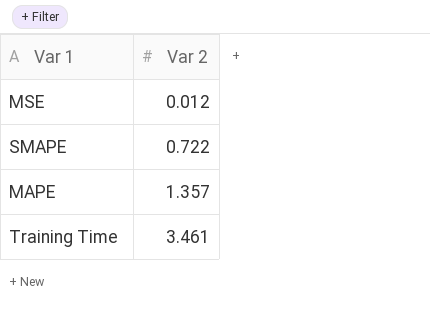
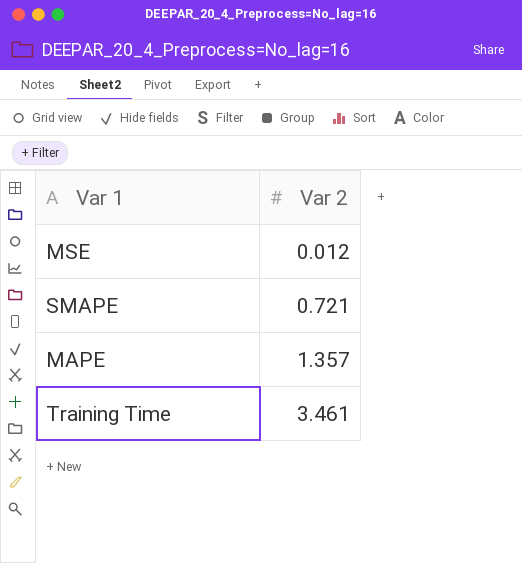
SMAPE | Var 2: 0.722 -> 0.721

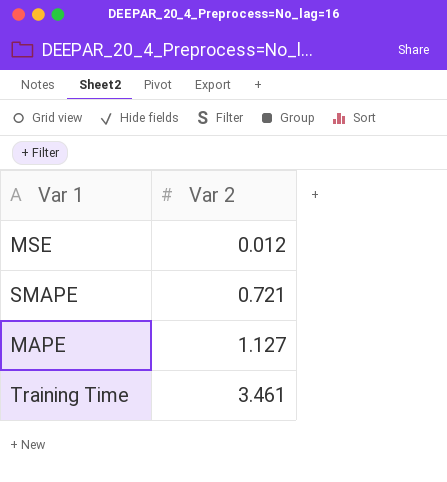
MAPE | Var 2: 1.357 -> 1.127

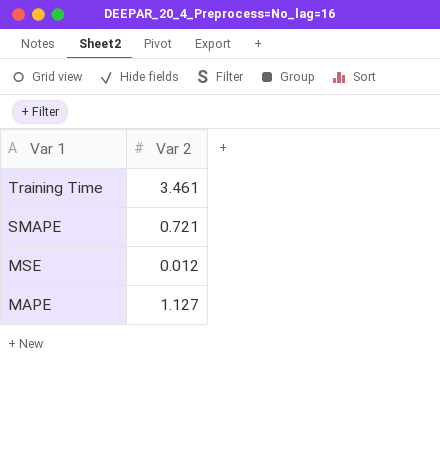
row order: Var 2 ascending -> Var 1 descending

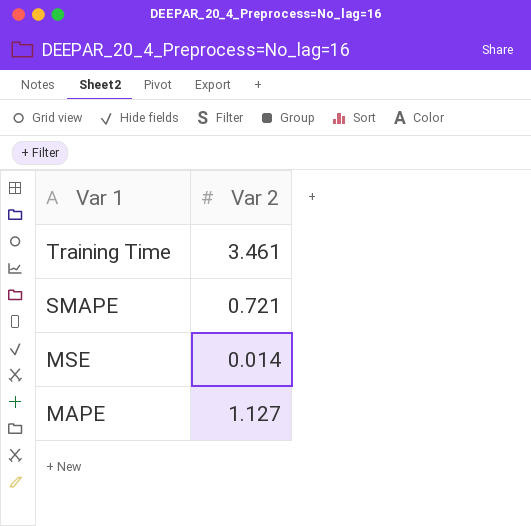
MSE | Var 2: 0.012 -> 0.014

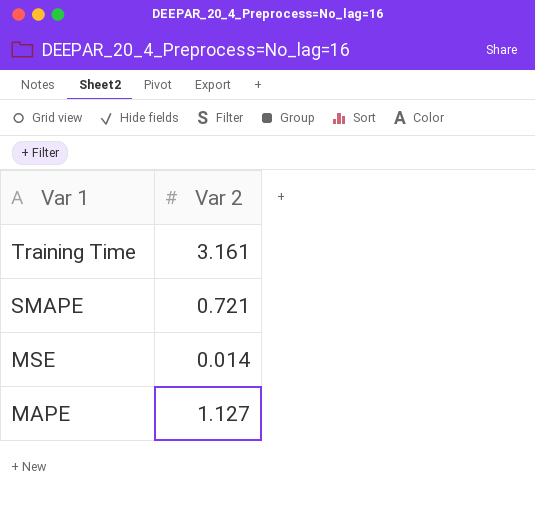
Training Time | Var 2: 3.461 -> 3.161

